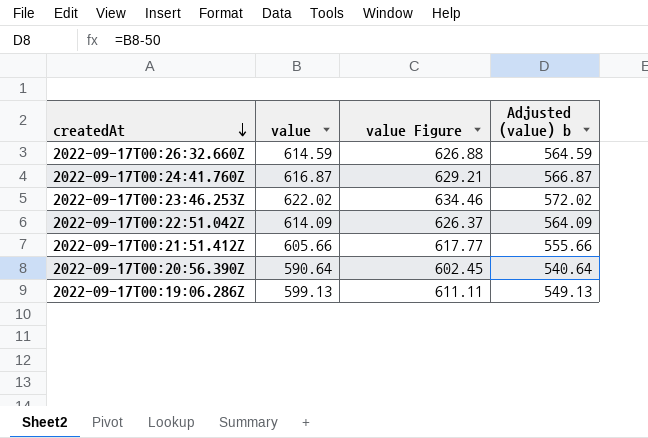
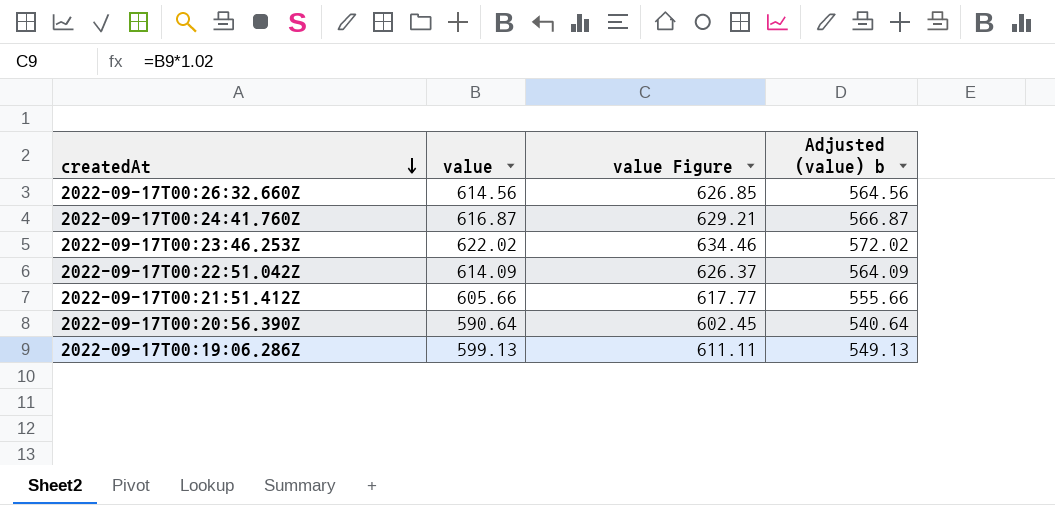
2022-09-17T00:26:32.660Z | value: 614.59 -> 614.56
2022-09-17T00:26:32.660Z | value Figure: 626.88 -> 626.85
2022-09-17T00:26:32.660Z | Adjusted (value) b: 564.59 -> 564.56

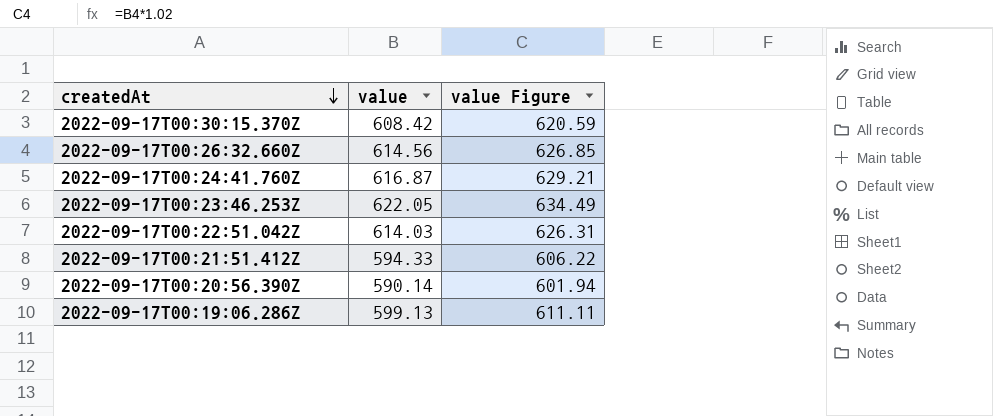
column Adjusted (value) b | formula: [value] - 50 -> none
row 2022-09-17T00:30:15.370Z: none -> 608.42 | 620.59
2022-09-17T00:23:46.253Z | value: 622.02 -> 622.05
2022-09-17T00:23:46.253Z | value Figure: 634.46 -> 634.49
2022-09-17T00:22:51.042Z | value: 614.09 -> 614.03
2022-09-17T00:22:51.042Z | value Figure: 626.37 -> 626.31
2022-09-17T00:21:51.412Z | value: 605.66 -> 594.33
2022-09-17T00:21:51.412Z | value Figure: 617.77 -> 606.22
2022-09-17T00:20:56.390Z | value: 590.64 -> 590.14
2022-09-17T00:20:56.390Z | value Figure: 602.45 -> 601.94

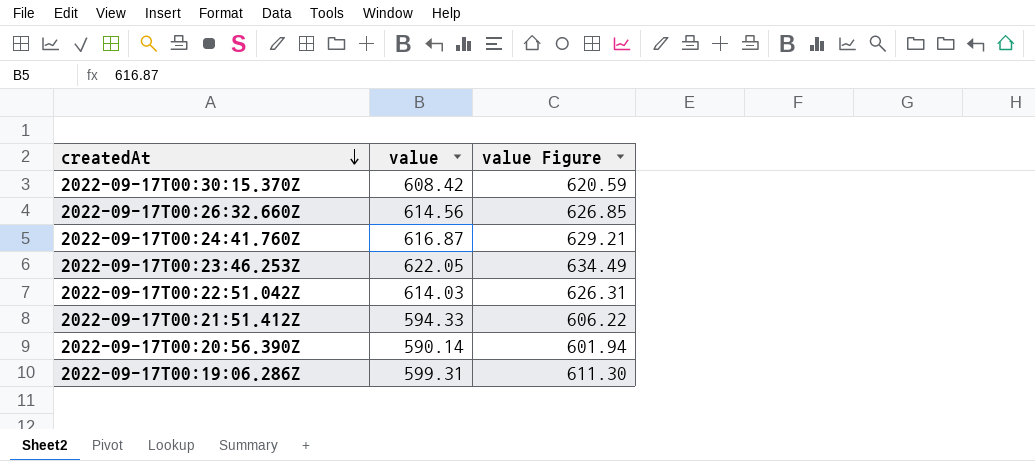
2022-09-17T00:19:06.286Z | value: 599.13 -> 599.31
2022-09-17T00:19:06.286Z | value Figure: 611.11 -> 611.30

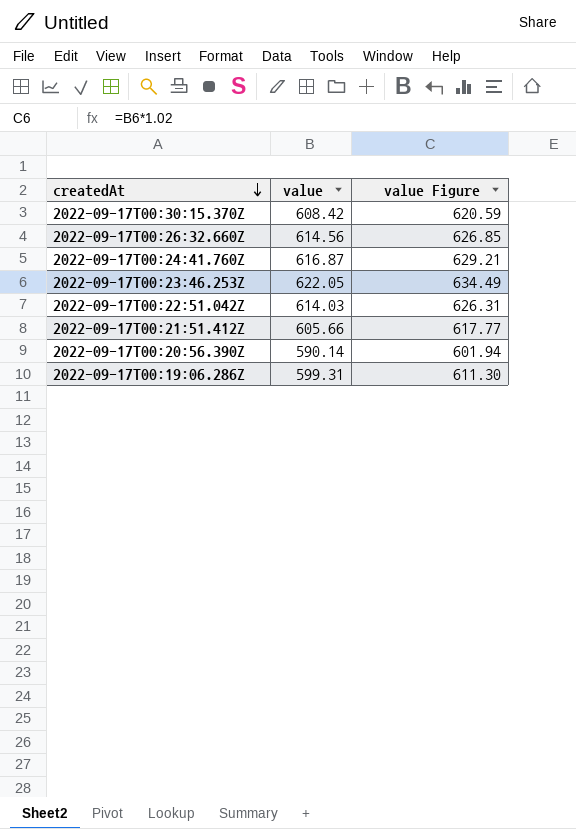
2022-09-17T00:21:51.412Z | value: 594.33 -> 605.66
2022-09-17T00:21:51.412Z | value Figure: 606.22 -> 617.77

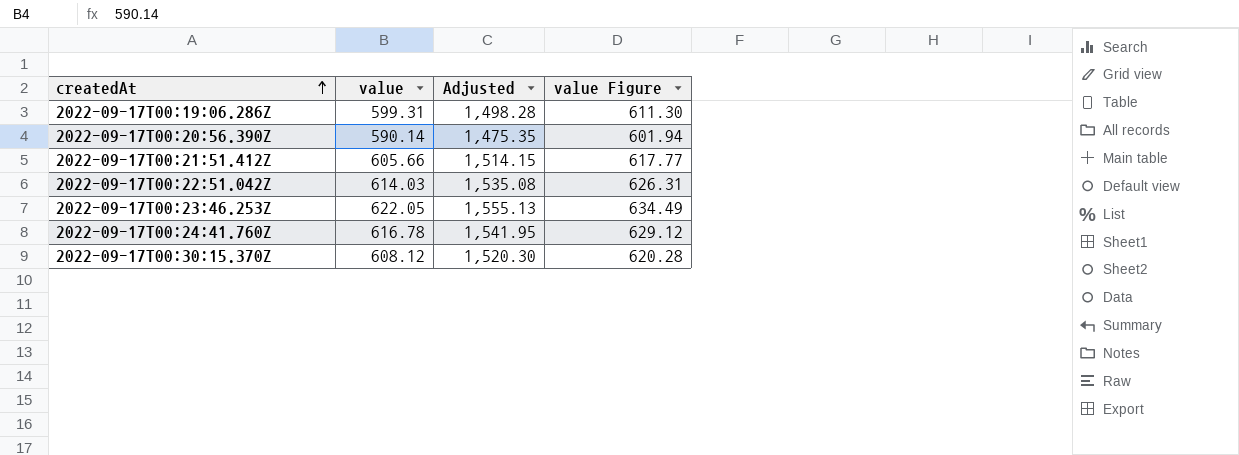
row order: createdAt descending -> createdAt ascending
column Adjusted | formula: none -> [value] * 2.5
row 2022-09-17T00:26:32.660Z: 614.56 | 626.85 -> none
2022-09-17T00:24:41.760Z | value: 616.87 -> 616.78
2022-09-17T00:24:41.760Z | value Figure: 629.21 -> 629.12
2022-09-17T00:30:15.370Z | value: 608.42 -> 608.12
2022-09-17T00:30:15.370Z | value Figure: 620.59 -> 620.28

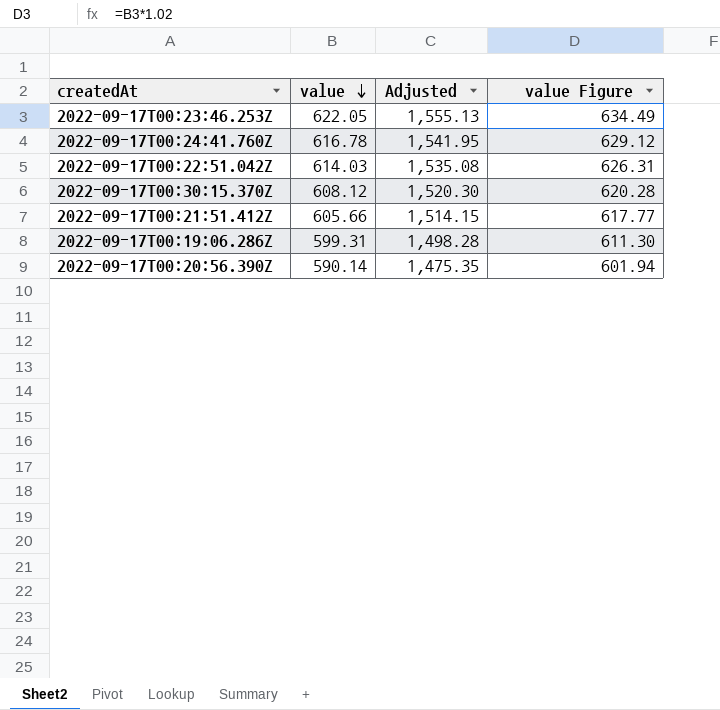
row order: createdAt ascending -> value descending

